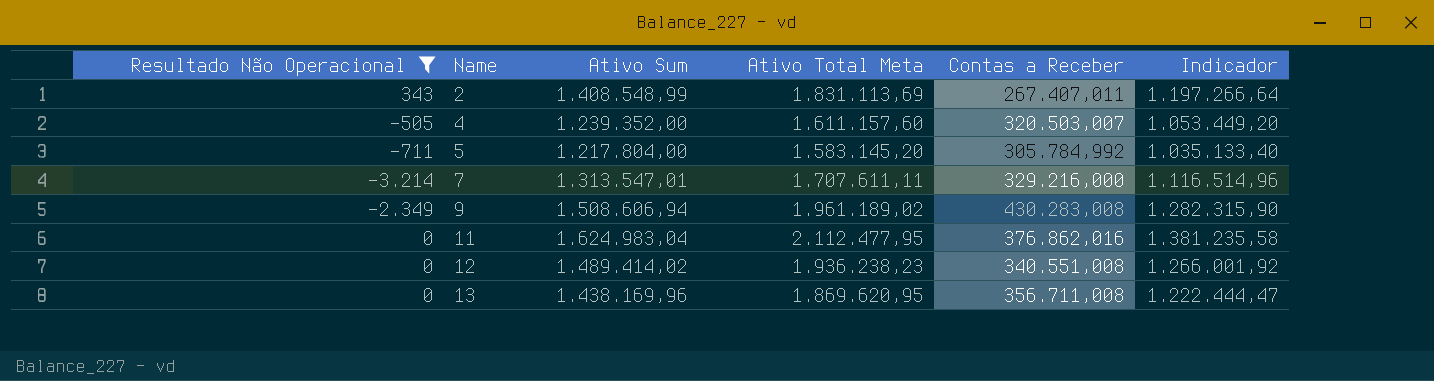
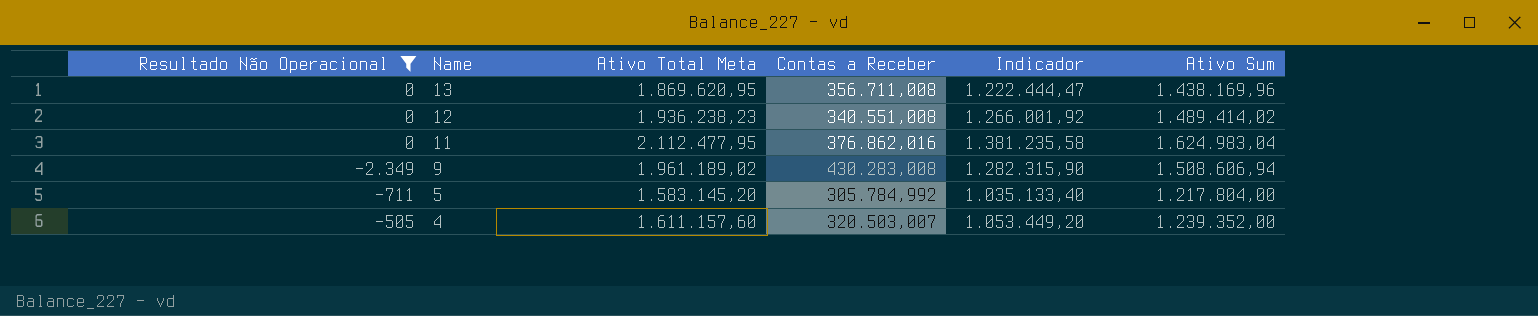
row order: Name ascending -> Name descending
column Ativo Sum | position: 3 -> 6
row 2: 343 | 1.408.548,99 | 1.831.113,69 | 267.407,011 | 1.197.266,64 -> none
row 7: -3.214 | 1.313.547,01 | 1.707.611,11 | 329.216,000 | 1.116.514,96 -> none

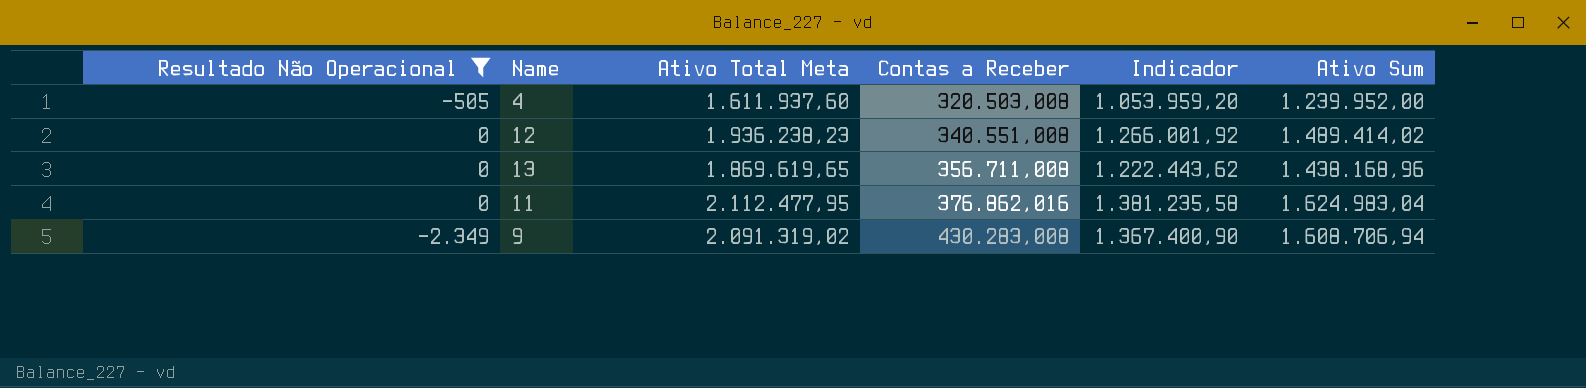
row order: Name descending -> Contas a Receber ascending
row 5: -711 | 1.583.145,20 | 305.784,992 | 1.035.133,40 | 1.217.804,00 -> none
4 | Ativo Total Meta: 1.611.157,60 -> 1.611.937,60
4 | Contas a Receber: 320.503,007 -> 320.503,008
4 | Indicador: 1.053.449,20 -> 1.053.959,20
4 | Ativo Sum: 1.239.352,00 -> 1.239.952,00
13 | Ativo Total Meta: 1.869.620,95 -> 1.869.619,65
13 | Indicador: 1.222.444,47 -> 1.222.443,62
13 | Ativo Sum: 1.438.169,96 -> 1.438.168,96
9 | Ativo Total Meta: 1.961.189,02 -> 2.091.319,02
9 | Indicador: 1.282.315,90 -> 1.367.400,90
9 | Ativo Sum: 1.508.606,94 -> 1.608.706,94

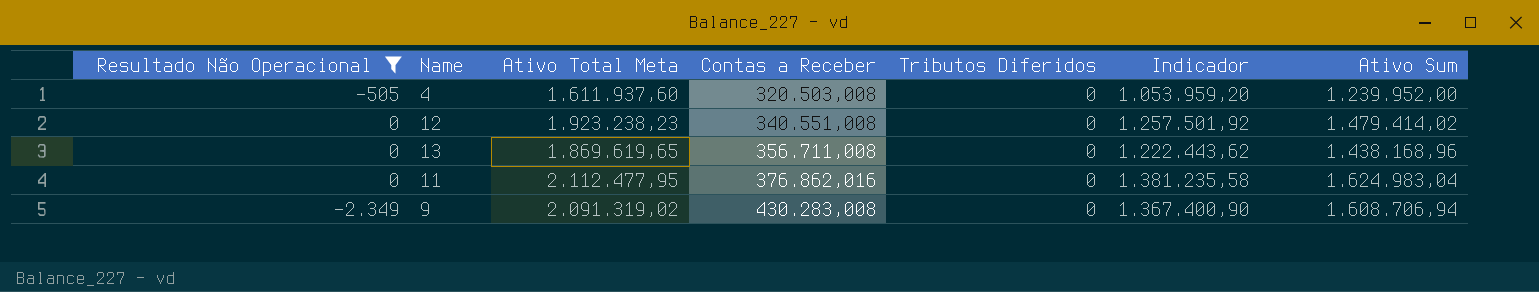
column Tributos Diferidos | position: none -> 5
12 | Ativo Total Meta: 1.936.238,23 -> 1.923.238,23
12 | Indicador: 1.266.001,92 -> 1.257.501,92
12 | Ativo Sum: 1.489.414,02 -> 1.479.414,02

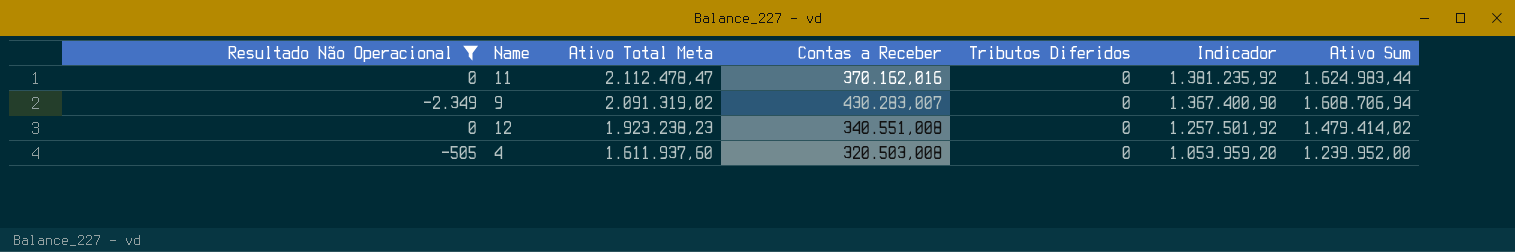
row order: Contas a Receber ascending -> Ativo Total Meta descending
row 13: 0 | 1.869.619,65 | 356.711,008 | 0 | 1.222.443,62 | 1.438.168,96 -> none
11 | Ativo Total Meta: 2.112.477,95 -> 2.112.478,47
11 | Contas a Receber: 376.862,016 -> 370.162,016
11 | Indicador: 1.381.235,58 -> 1.381.235,92
11 | Ativo Sum: 1.624.983,04 -> 1.624.983,44
9 | Contas a Receber: 430.283,008 -> 430.283,007

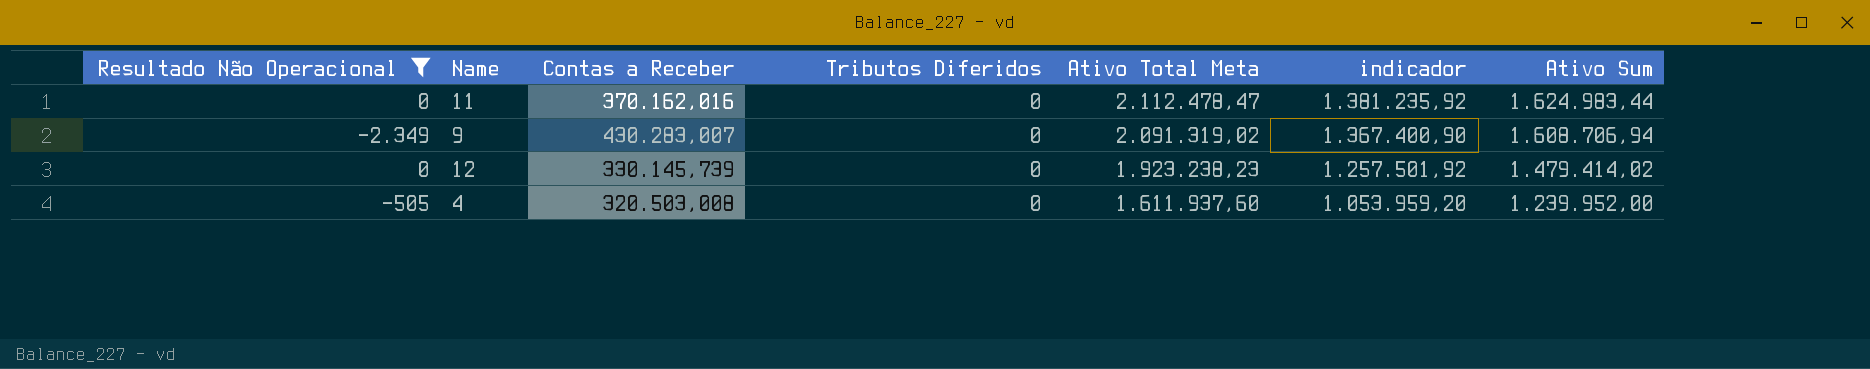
column Ativo Total Meta | position: 3 -> 5
column name: Indicador -> indicador
12 | Contas a Receber: 340.551,008 -> 330.145,739

